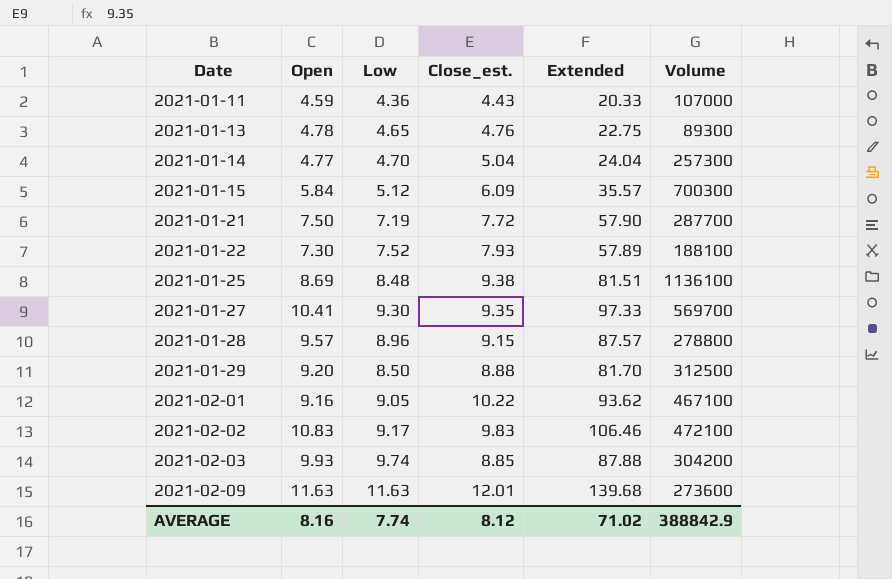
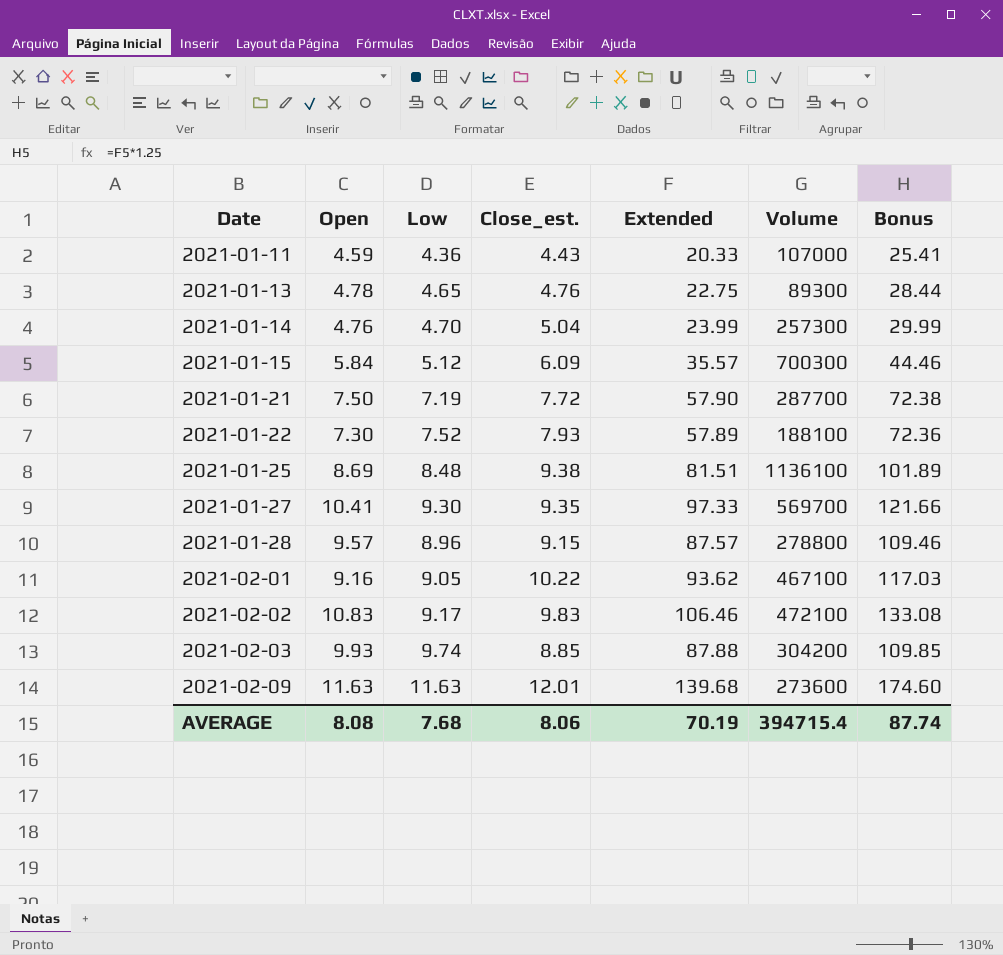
column Bonus | formula: none -> [Extended] * 1.25
row 2021-01-29: 9.20 | 8.50 | 8.88 | 81.70 | 312500 -> none
2021-01-14 | Open: 4.77 -> 4.76
2021-01-14 | Extended: 24.04 -> 23.99
AVERAGE | Open: 8.16 -> 8.08
AVERAGE | Low: 7.74 -> 7.68
AVERAGE | Close_est.: 8.12 -> 8.06
AVERAGE | Extended: 71.02 -> 70.19
AVERAGE | Volume: 388842.9 -> 394715.4

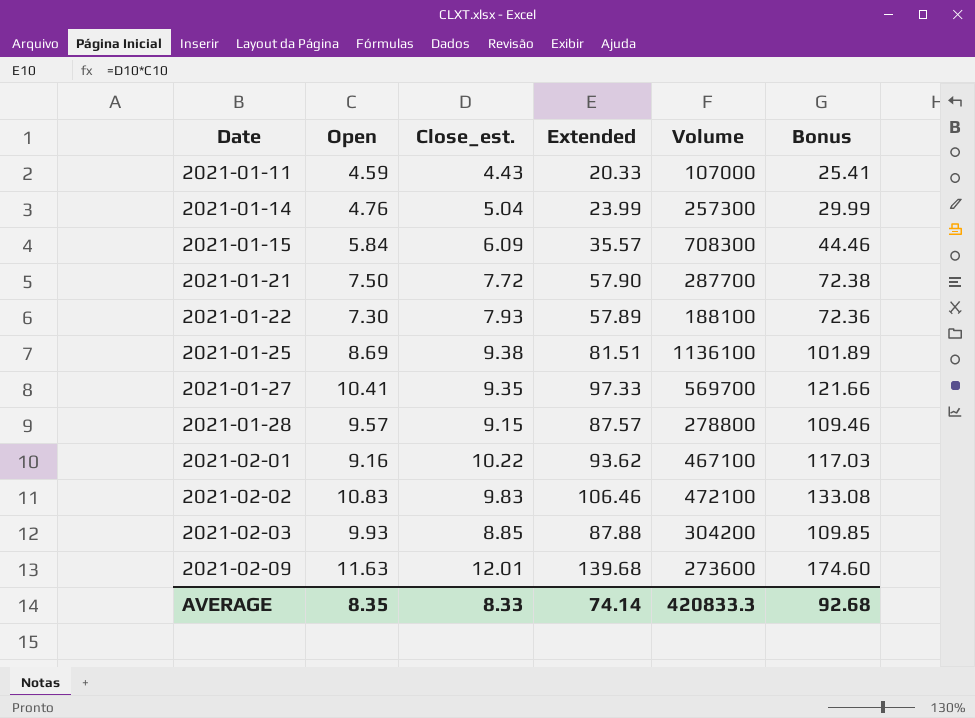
column Low | position: 3 -> none
row 2021-01-13: 4.78 | 4.65 | 4.76 | 22.75 | 89300 | 28.44 -> none
2021-01-15 | Volume: 700300 -> 708300
AVERAGE | Open: 8.08 -> 8.35
AVERAGE | Close_est.: 8.06 -> 8.33
AVERAGE | Extended: 70.19 -> 74.14
AVERAGE | Volume: 394715.4 -> 420833.3
AVERAGE | Bonus: 87.74 -> 92.68

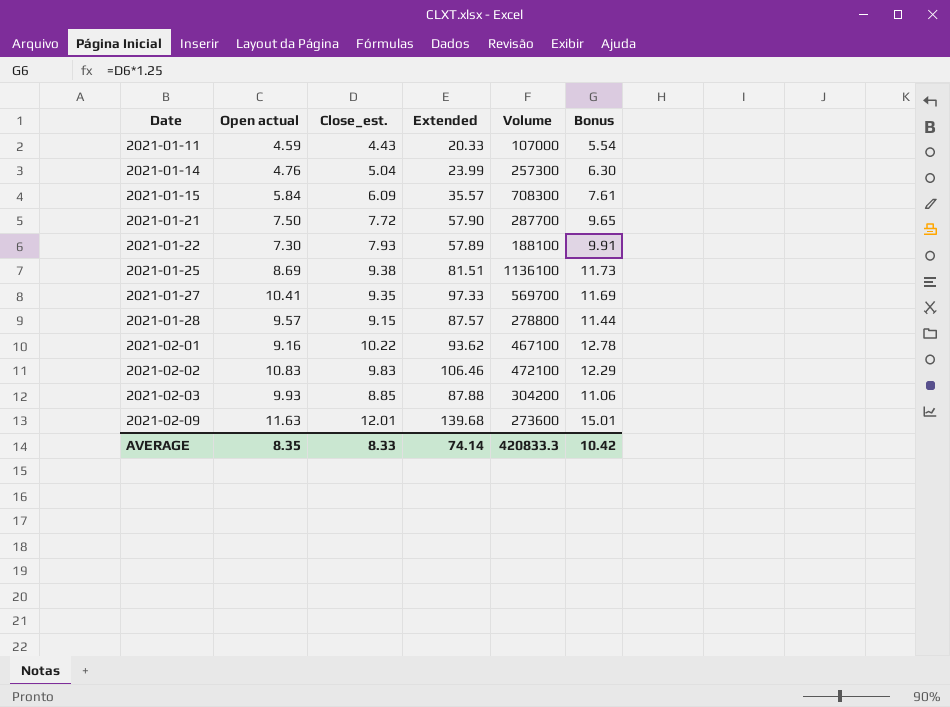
column name: Open -> Open actual
column Bonus | formula: [Extended] * 1.25 -> [Close_est.] * 1.25
AVERAGE | Bonus: 92.68 -> 10.42

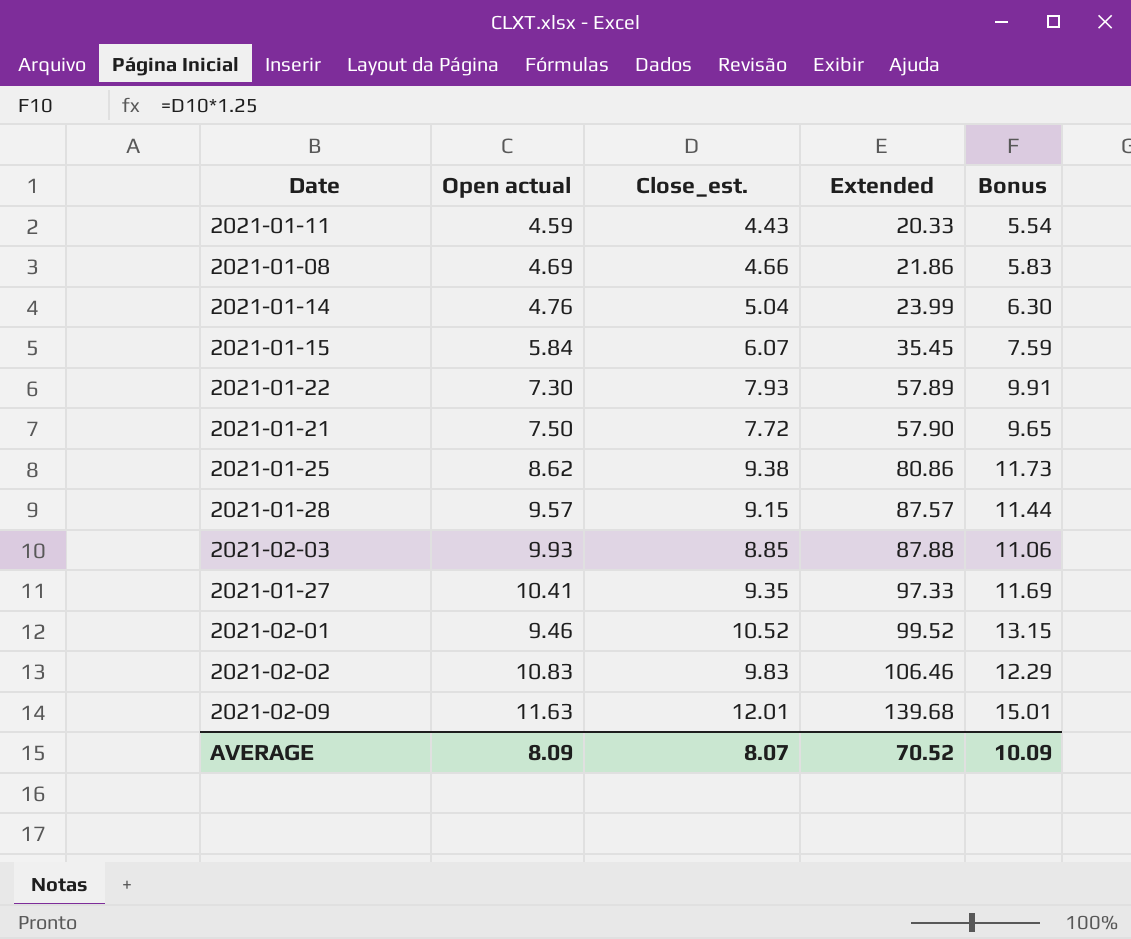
row order: Date ascending -> Extended ascending
column Volume | position: 5 -> none
row 2021-01-08: none -> 4.69 | 4.66 | 21.86 | 5.83
2021-01-15 | Close_est.: 6.09 -> 6.07
2021-01-15 | Extended: 35.57 -> 35.45
2021-01-15 | Bonus: 7.61 -> 7.59
2021-01-25 | Open actual: 8.69 -> 8.62
2021-01-25 | Extended: 81.51 -> 80.86
2021-02-01 | Open actual: 9.16 -> 9.46
2021-02-01 | Close_est.: 10.22 -> 10.52
2021-02-01 | Extended: 93.62 -> 99.52
2021-02-01 | Bonus: 12.78 -> 13.15
AVERAGE | Open actual: 8.35 -> 8.09
AVERAGE | Close_est.: 8.33 -> 8.07
AVERAGE | Extended: 74.14 -> 70.52
AVERAGE | Bonus: 10.42 -> 10.09

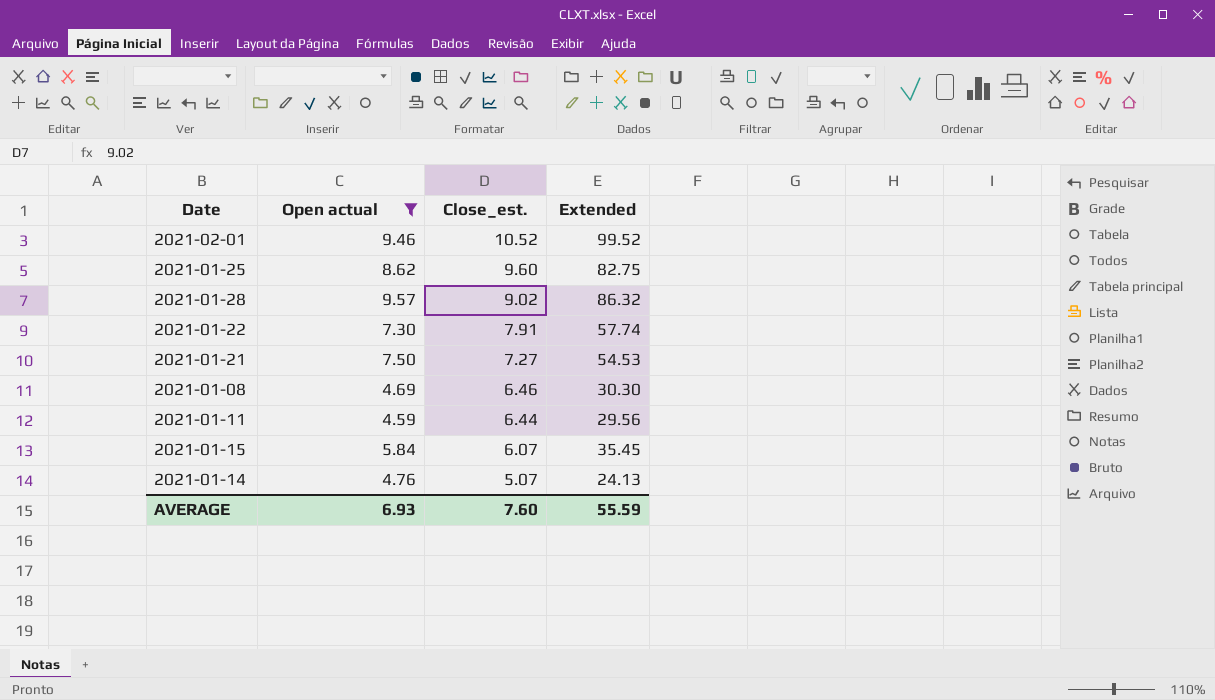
filter: none -> Open actual <= 9.57
row order: Extended ascending -> Close_est. descending
column Bonus | formula: [Close_est.] * 1.25 -> none
2021-01-25 | Close_est.: 9.38 -> 9.60
2021-01-25 | Extended: 80.86 -> 82.75
2021-01-28 | Close_est.: 9.15 -> 9.02
2021-01-28 | Extended: 87.57 -> 86.32
2021-01-22 | Close_est.: 7.93 -> 7.91
2021-01-22 | Extended: 57.89 -> 57.74
2021-01-21 | Close_est.: 7.72 -> 7.27
2021-01-21 | Extended: 57.90 -> 54.53
2021-01-08 | Close_est.: 4.66 -> 6.46
2021-01-08 | Extended: 21.86 -> 30.30
2021-01-11 | Close_est.: 4.43 -> 6.44
2021-01-11 | Extended: 20.33 -> 29.56
2021-01-14 | Close_est.: 5.04 -> 5.07
2021-01-14 | Extended: 23.99 -> 24.13
AVERAGE | Open actual: 8.09 -> 6.93
AVERAGE | Close_est.: 8.07 -> 7.60
AVERAGE | Extended: 70.52 -> 55.59

